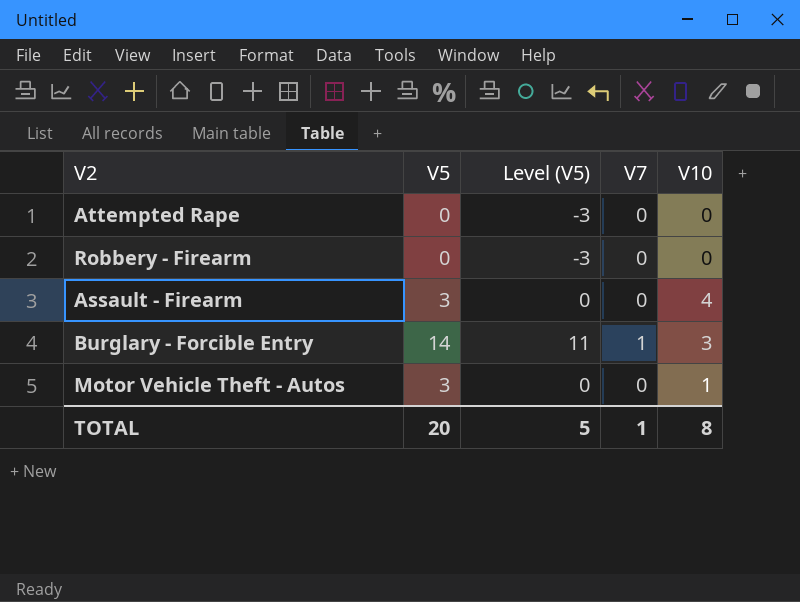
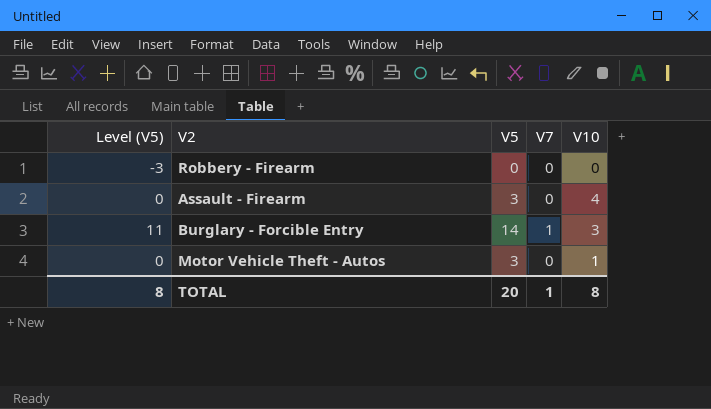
column Level (V5) | position: 3 -> 1
row Attempted Rape: 0 | -3 | 0 | 0 -> none
TOTAL | Level (V5): 5 -> 8

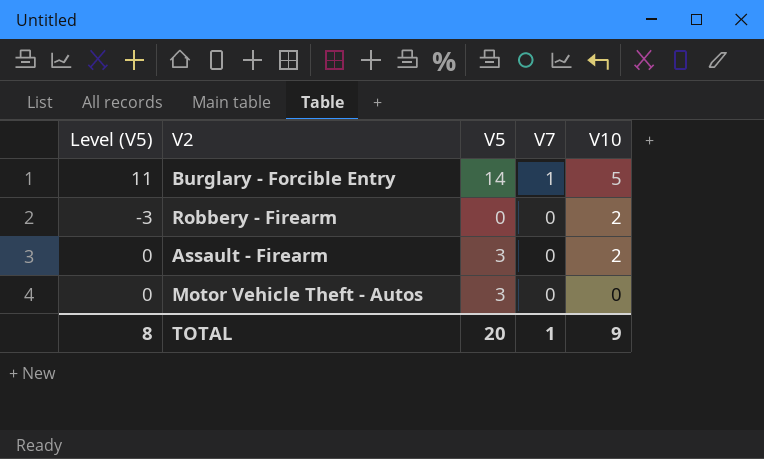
row order: none -> V7 descending
Burglary - Forcible Entry | V10: 3 -> 5
Robbery - Firearm | V10: 0 -> 2
Assault - Firearm | V10: 4 -> 2
Motor Vehicle Theft - Autos | V10: 1 -> 0
TOTAL | V10: 8 -> 9

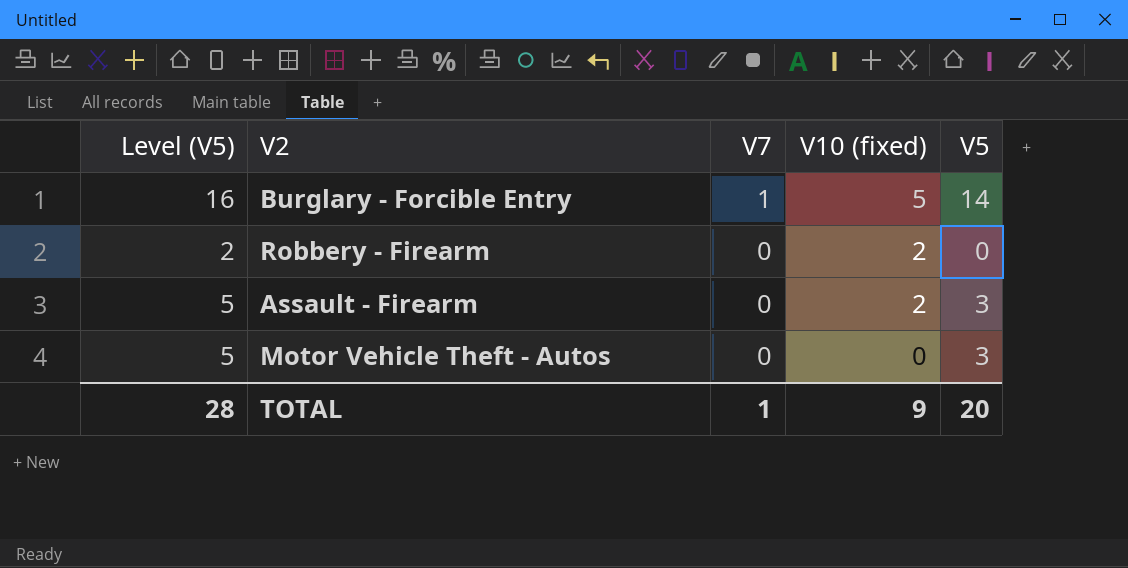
column Level (V5) | formula: [V5] - 3 -> [V5] + 2
column name: V10 -> V10 (fixed)
column V5 | position: 3 -> 5
TOTAL | Level (V5): 8 -> 28

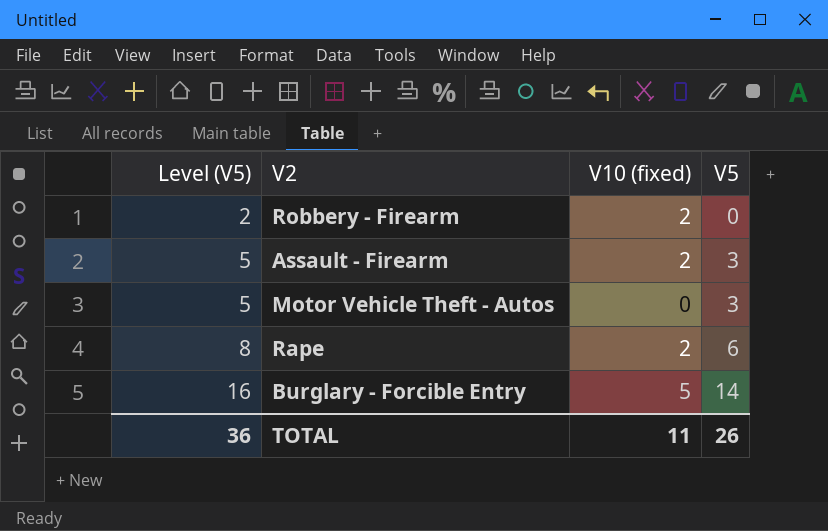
row order: V7 descending -> Level (V5) ascending
column V7 | position: 3 -> none
row Rape: none -> 8 | 2 | 6
TOTAL | Level (V5): 28 -> 36
TOTAL | V10 (fixed): 9 -> 11
TOTAL | V5: 20 -> 26

